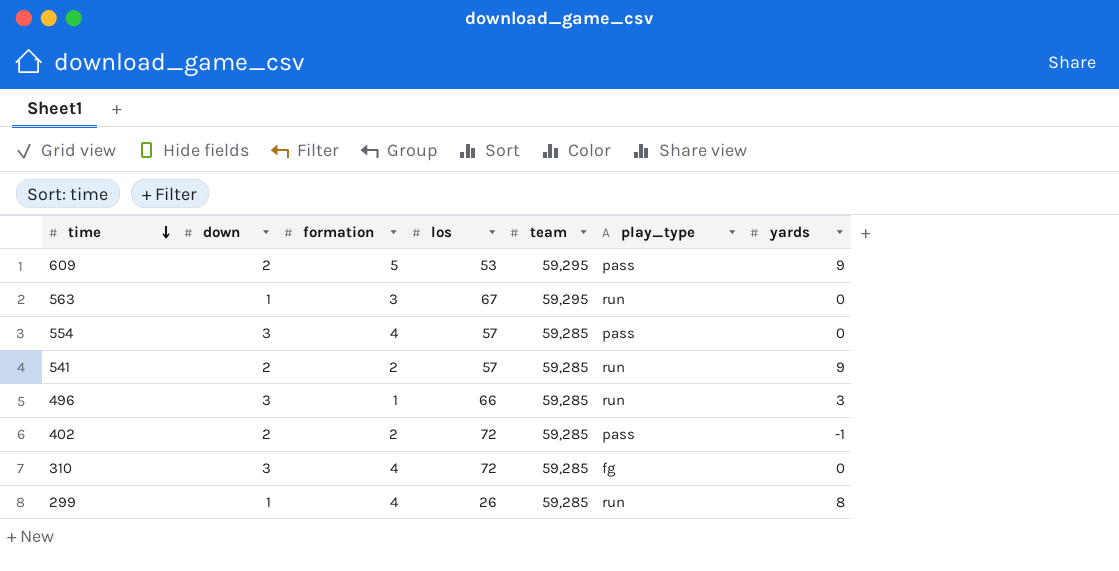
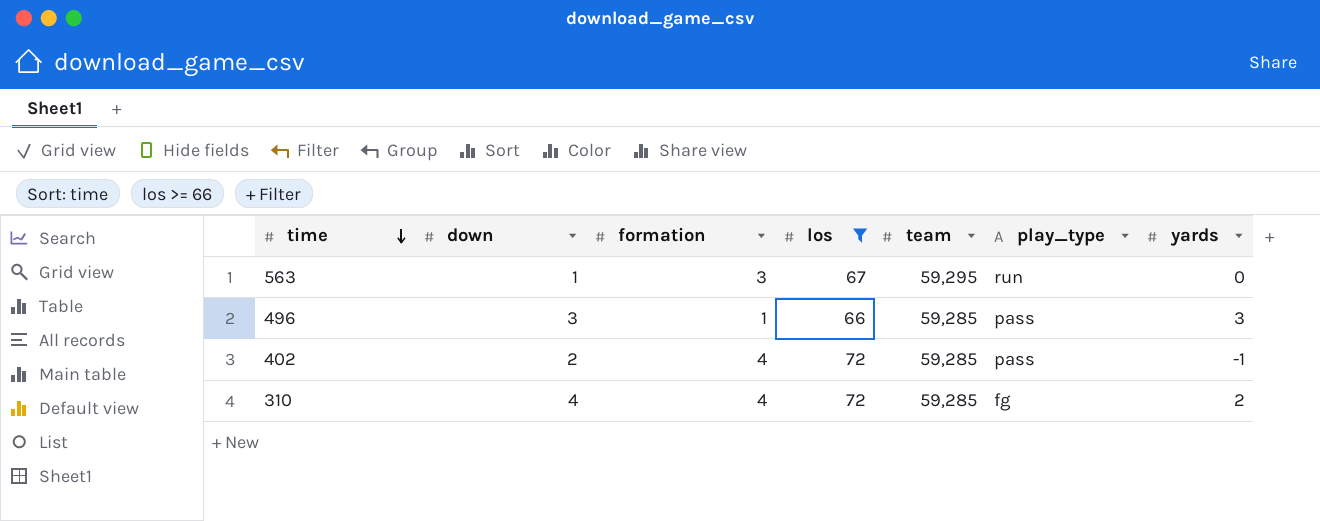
filter: none -> los >= 66
496 | play_type: run -> pass
402 | formation: 2 -> 4
310 | down: 3 -> 4
310 | yards: 0 -> 2

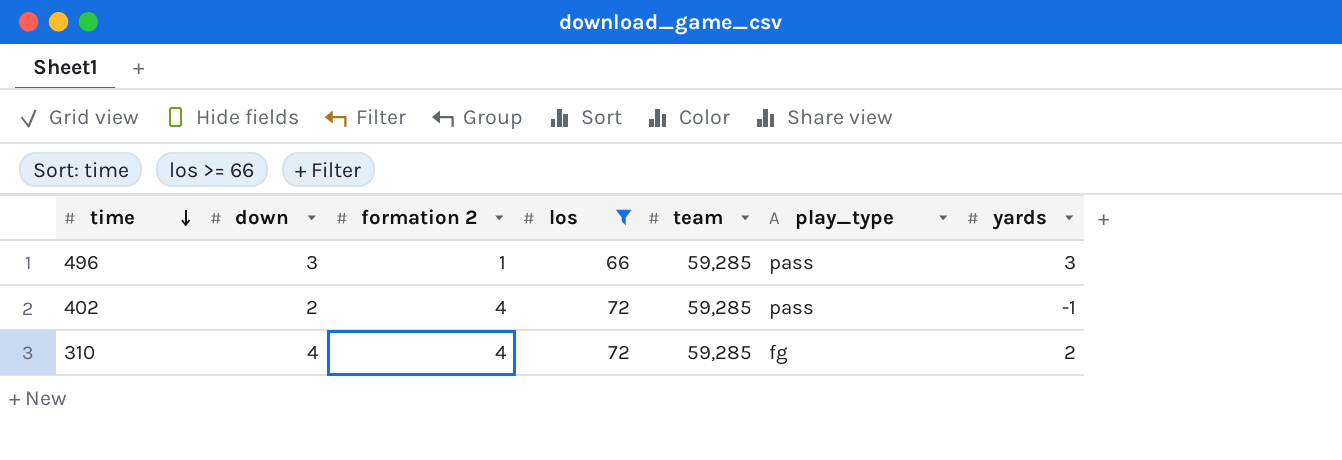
column name: formation -> formation 2
row 563: 1 | 3 | 67 | 59,295 | run | 0 -> none

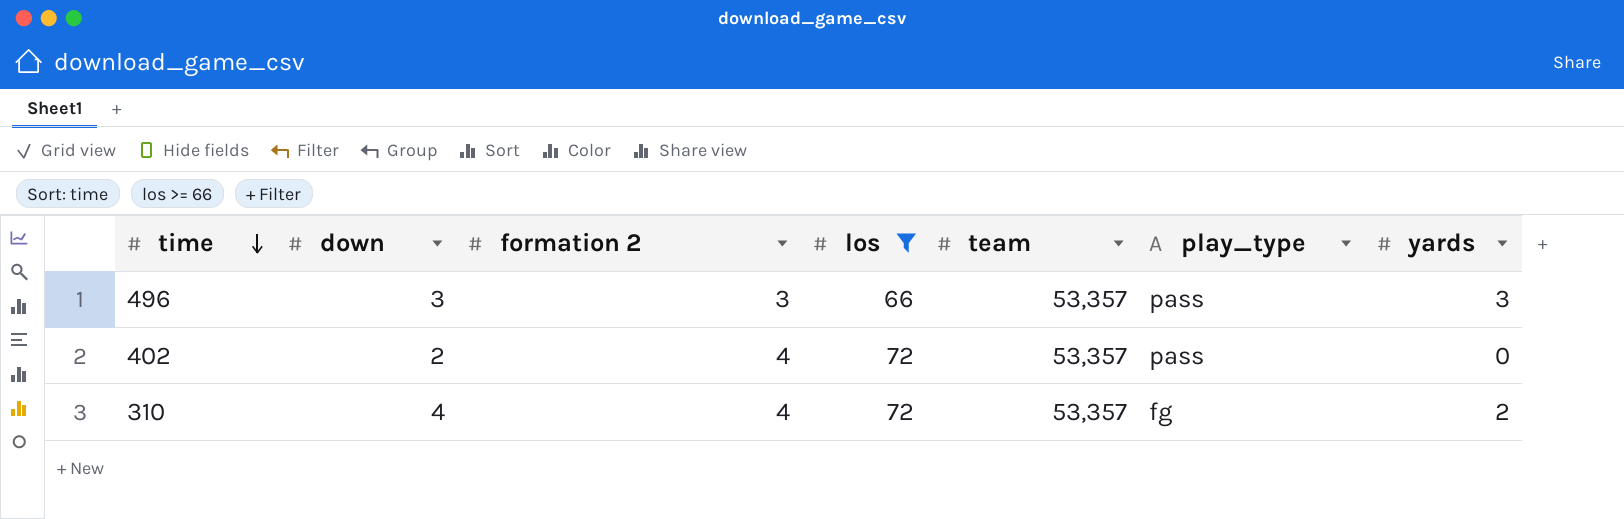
496 | formation 2: 1 -> 3
496 | team: 59,285 -> 53,357
402 | team: 59,285 -> 53,357
402 | yards: -1 -> 0
310 | team: 59,285 -> 53,357

